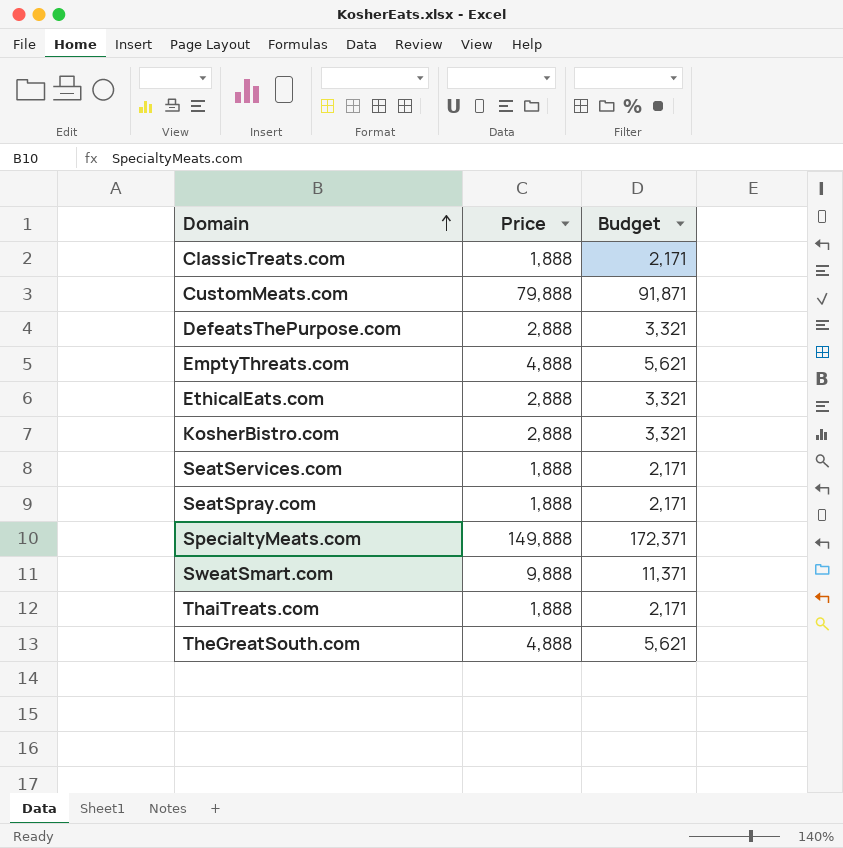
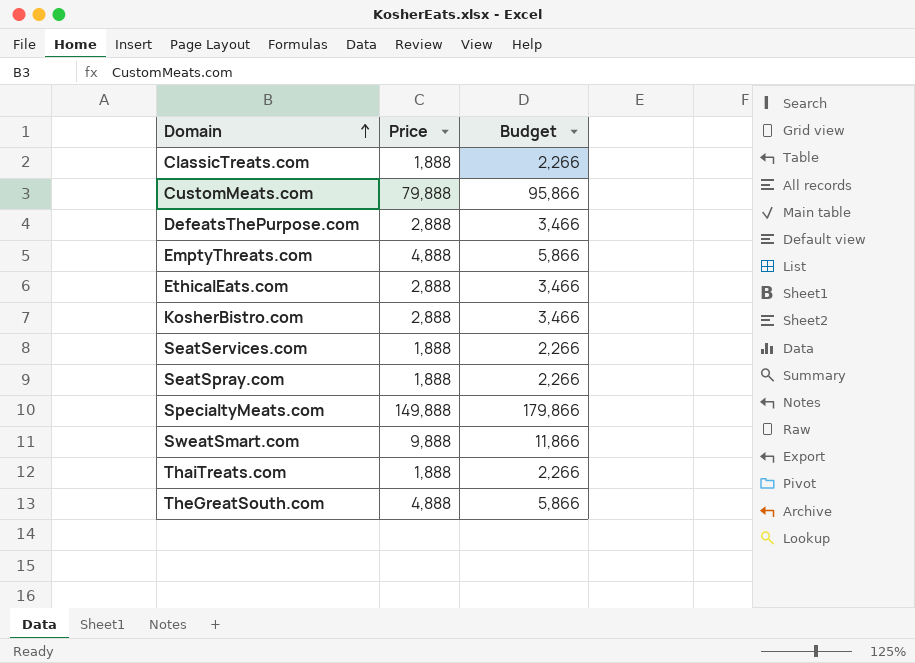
column Budget | formula: [Price] * 1.15 -> [Price] * 1.2

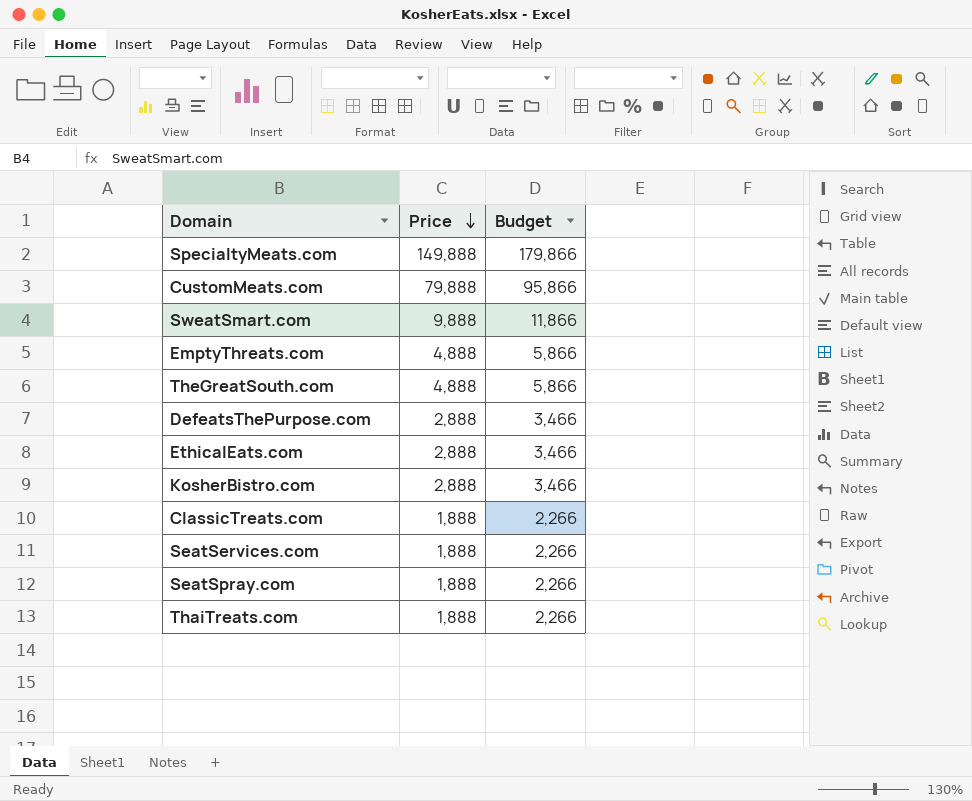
row order: Domain ascending -> Price descending

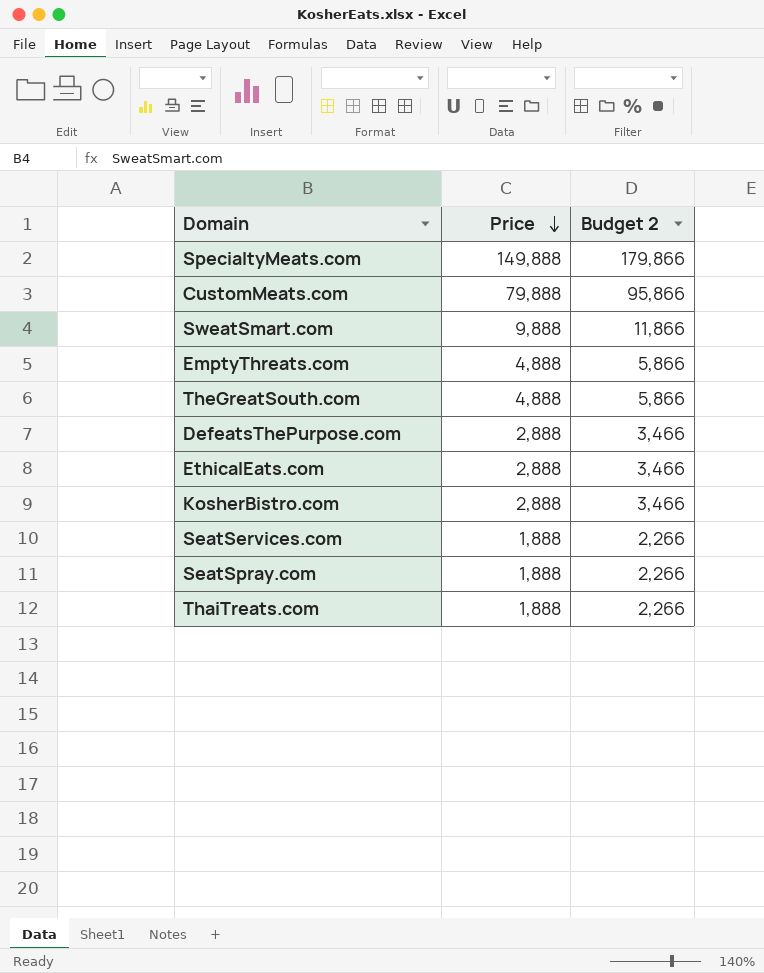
column name: Budget -> Budget 2
row ClassicTreats.com: 1,888 | 2,266 -> none

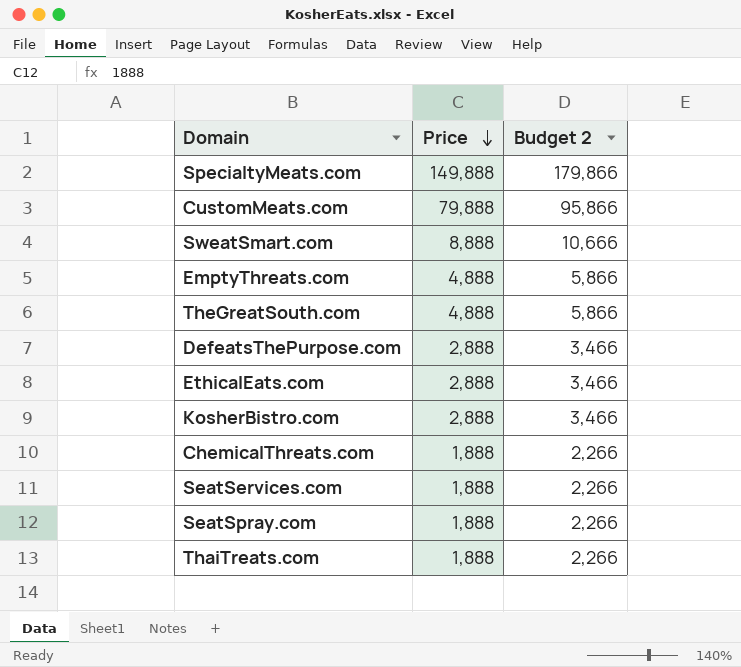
SweatSmart.com | Price: 9,888 -> 8,888
SweatSmart.com | Budget 2: 11,866 -> 10,666
row ChemicalThreats.com: none -> 1,888 | 2,266

